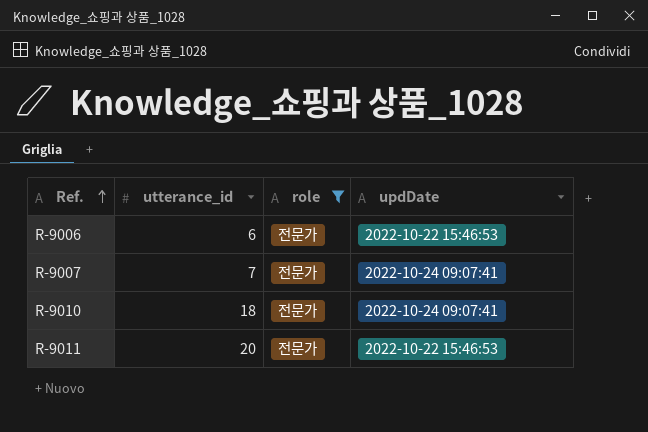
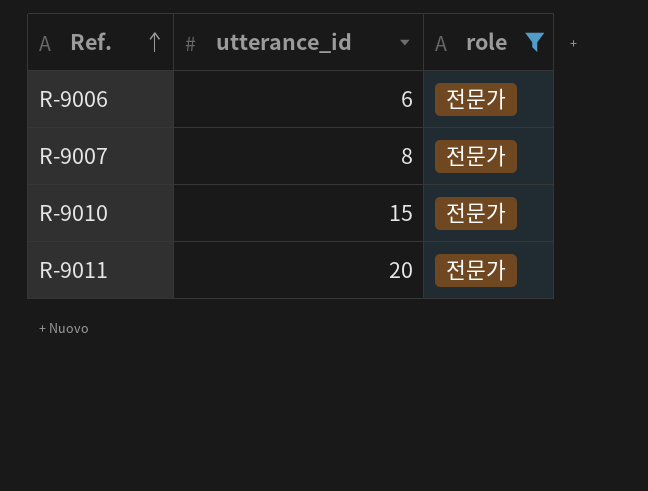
column updDate | position: 4 -> none
R-9007 | utterance_id: 7 -> 8
R-9010 | utterance_id: 18 -> 15

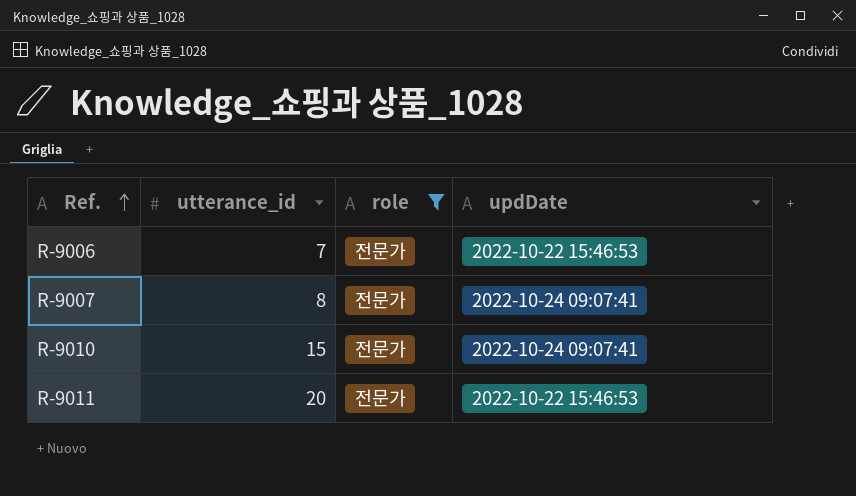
column updDate | position: none -> 4
R-9006 | utterance_id: 6 -> 7

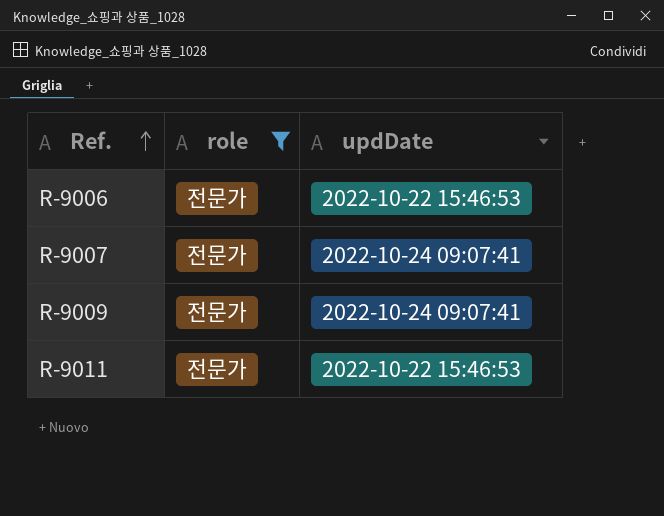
column utterance_id | position: 2 -> none
row R-9010: 15 | 전문가 | 2022-10-24 09:07:41 -> none
row R-9009: none -> 전문가 | 2022-10-24 09:07:41

